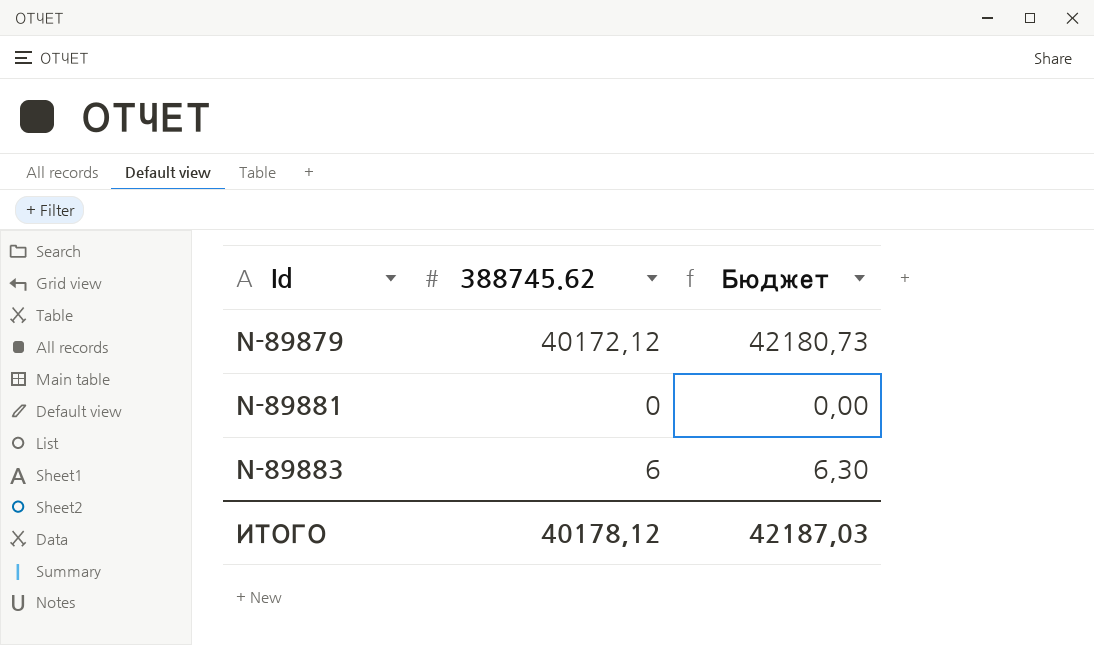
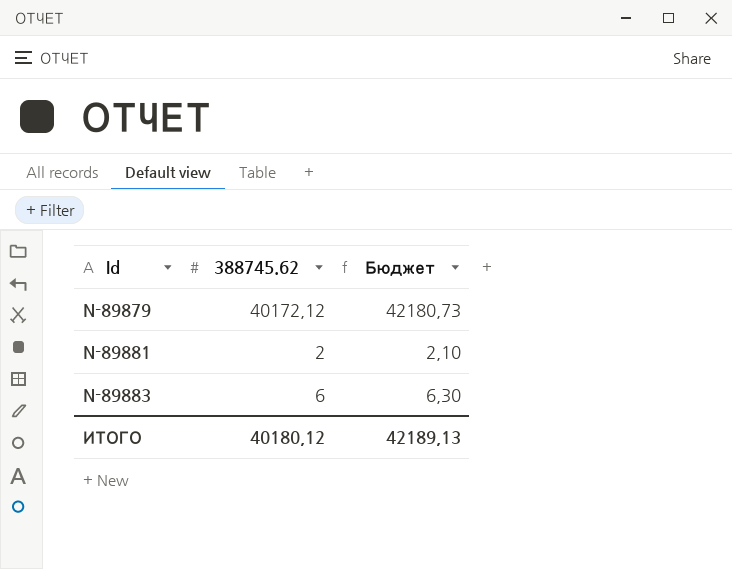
N-89881 | 388745.62: 0 -> 2
N-89881 | Бюджет: 0,00 -> 2,10
ИТОГО | 388745.62: 40178,12 -> 40180,12
ИТОГО | Бюджет: 42187,03 -> 42189,13

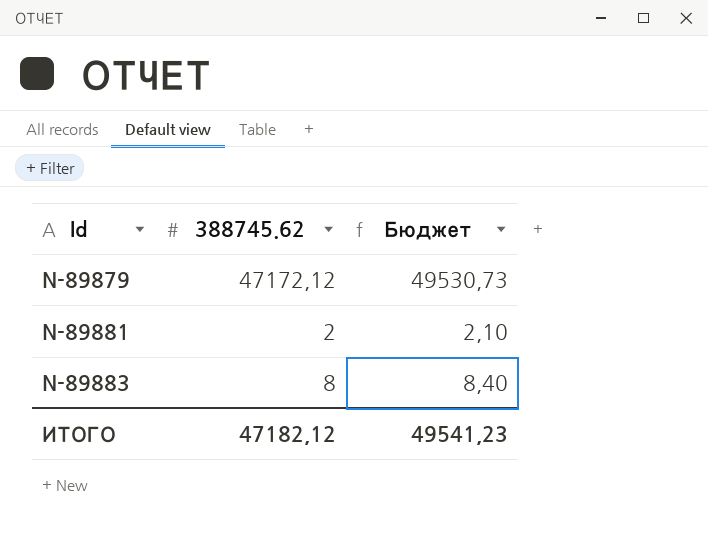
N-89879 | 388745.62: 40172,12 -> 47172,12
N-89879 | Бюджет: 42180,73 -> 49530,73
N-89883 | 388745.62: 6 -> 8
N-89883 | Бюджет: 6,30 -> 8,40
ИТОГО | 388745.62: 40180,12 -> 47182,12
ИТОГО | Бюджет: 42189,13 -> 49541,23

